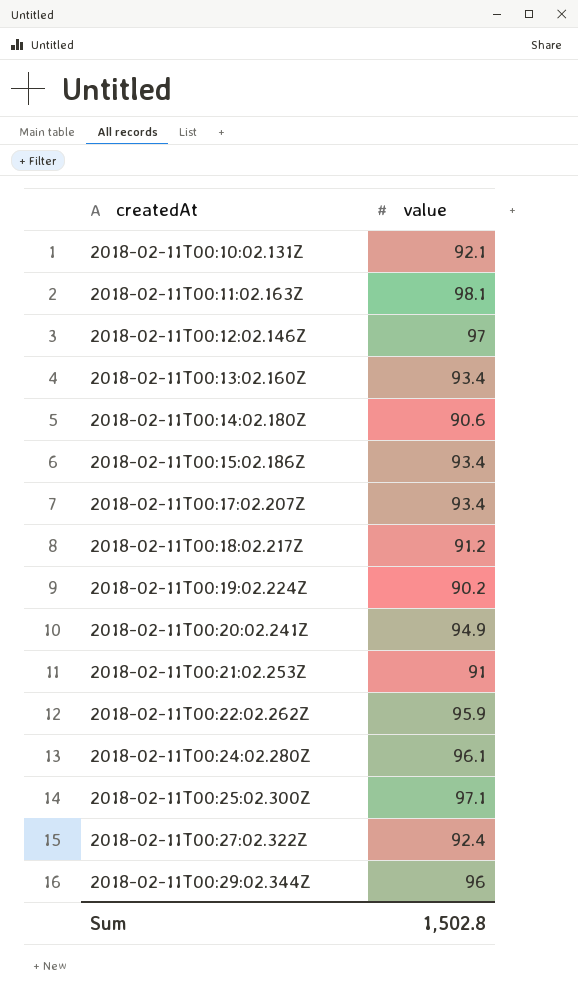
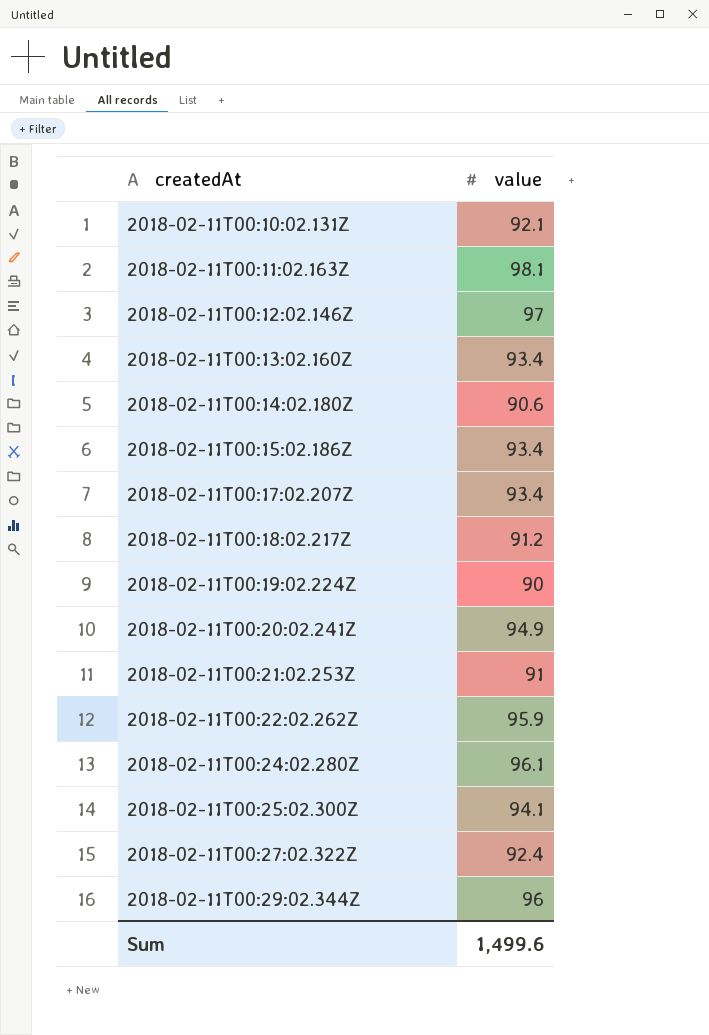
2018-02-11T00:19:02.224Z | value: 90.2 -> 90
2018-02-11T00:25:02.300Z | value: 97.1 -> 94.1
Sum | value: 1,502.8 -> 1,499.6

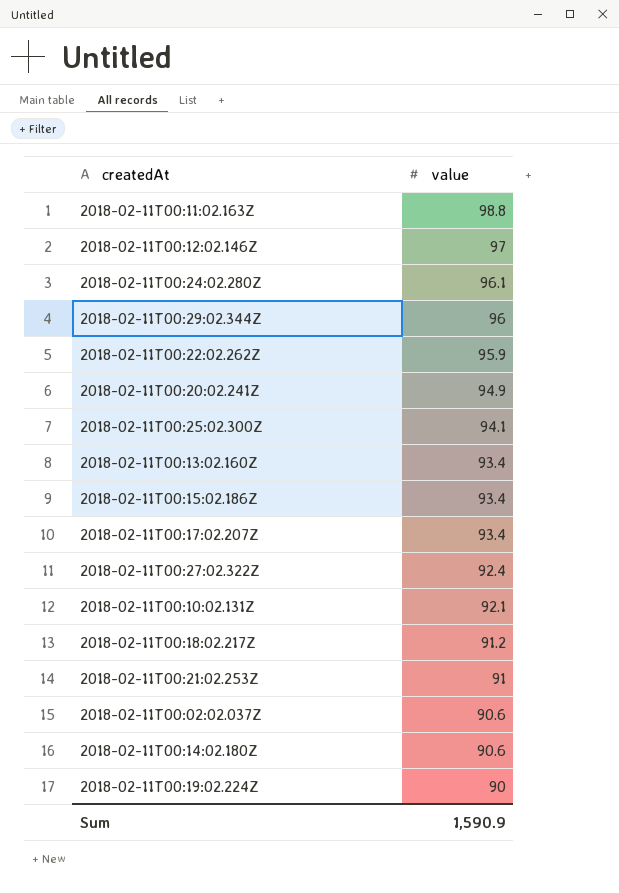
row order: createdAt ascending -> value descending
2018-02-11T00:11:02.163Z | value: 98.1 -> 98.8
row 2018-02-11T00:02:02.037Z: none -> 90.6
Sum | value: 1,499.6 -> 1,590.9

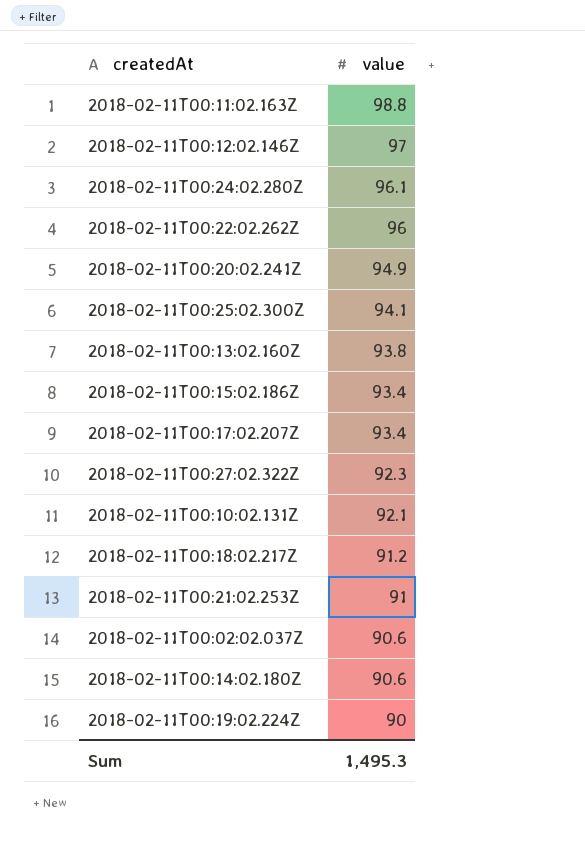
row 2018-02-11T00:29:02.344Z: 96 -> none
2018-02-11T00:22:02.262Z | value: 95.9 -> 96
2018-02-11T00:13:02.160Z | value: 93.4 -> 93.8
2018-02-11T00:27:02.322Z | value: 92.4 -> 92.3
Sum | value: 1,590.9 -> 1,495.3

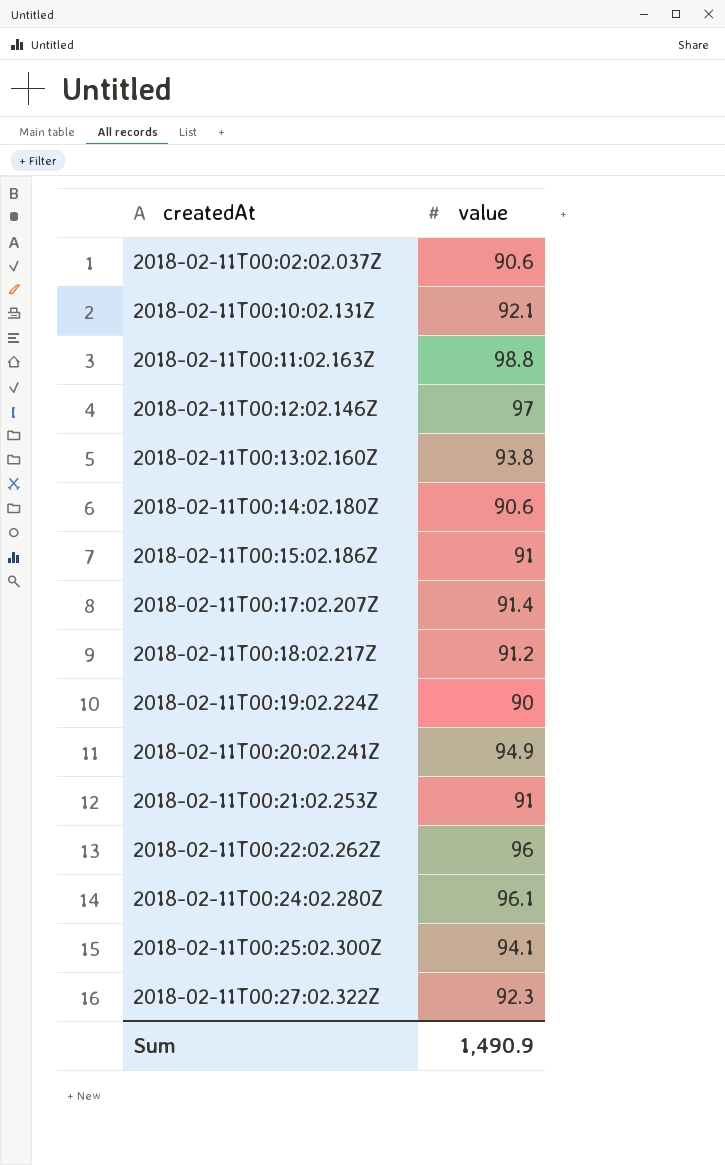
row order: value descending -> createdAt ascending
2018-02-11T00:15:02.186Z | value: 93.4 -> 91
2018-02-11T00:17:02.207Z | value: 93.4 -> 91.4
Sum | value: 1,495.3 -> 1,490.9

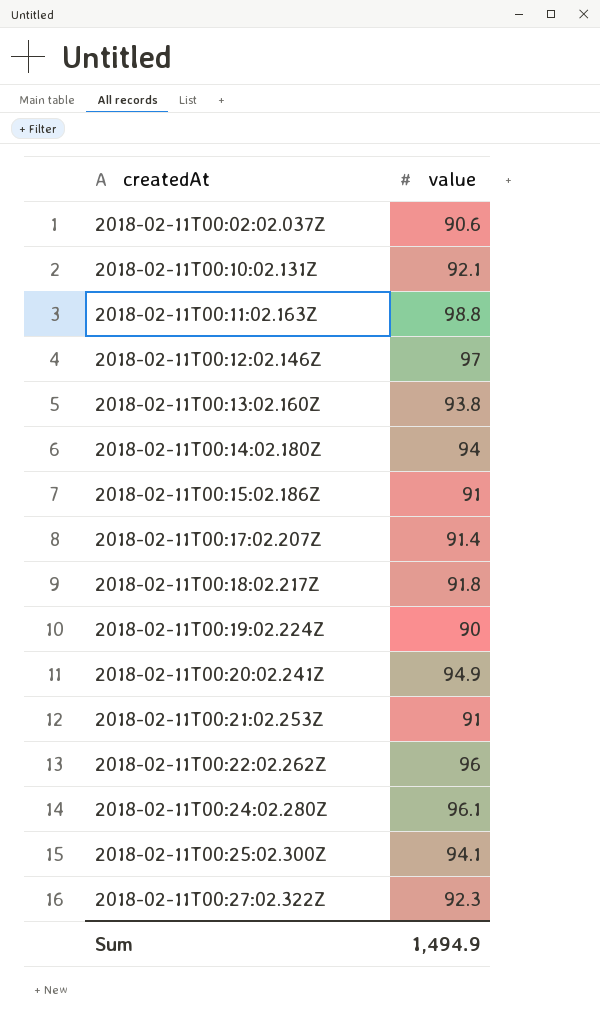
2018-02-11T00:14:02.180Z | value: 90.6 -> 94
2018-02-11T00:18:02.217Z | value: 91.2 -> 91.8
Sum | value: 1,490.9 -> 1,494.9

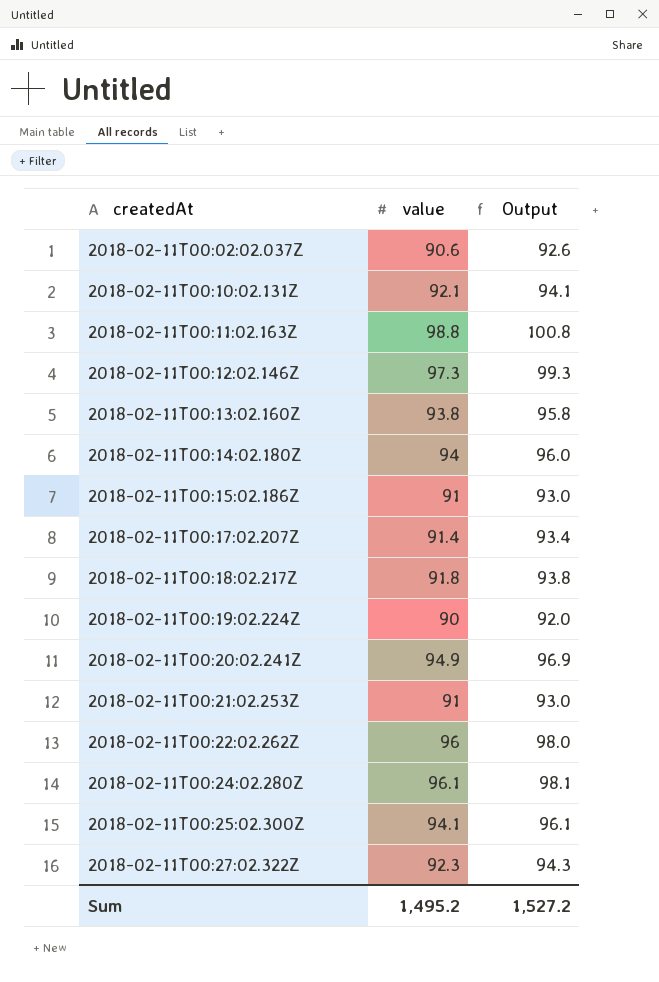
column Output | formula: none -> [value] + 2
2018-02-11T00:12:02.146Z | value: 97 -> 97.3
Sum | value: 1,494.9 -> 1,495.2

